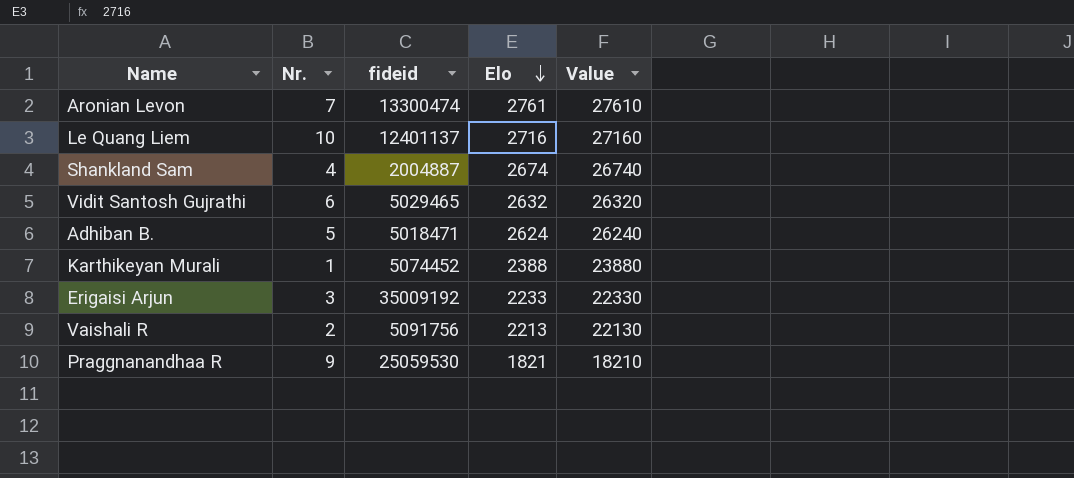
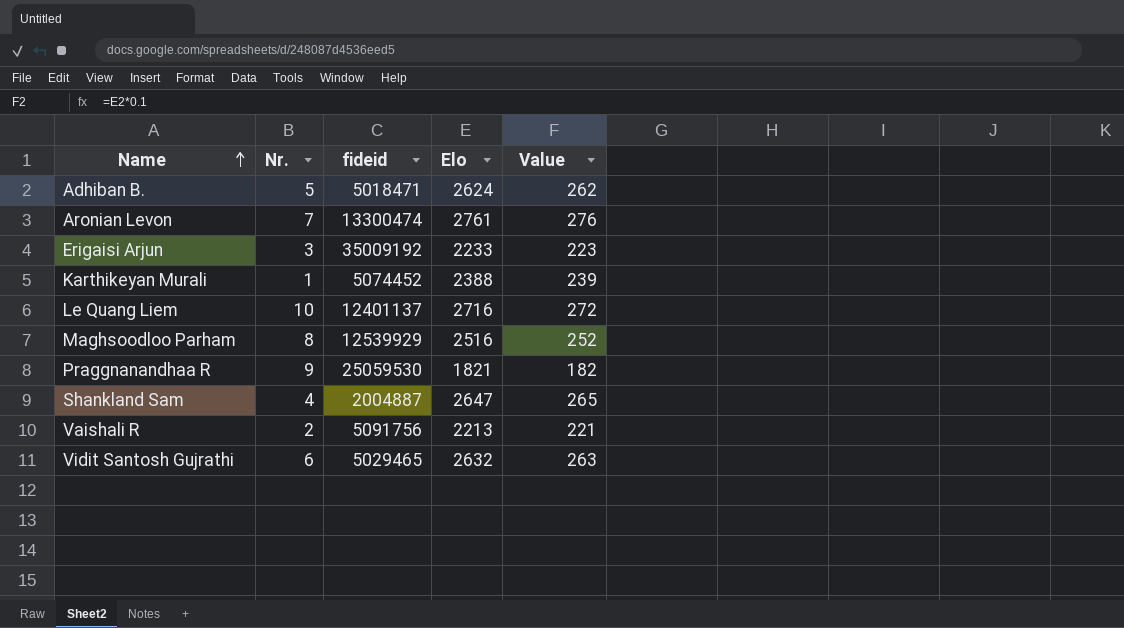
row order: Elo descending -> Name ascending
column Value | formula: [Elo] * 10 -> [Elo] * 0.1
row Maghsoodloo Parham: none -> 8 | 12539929 | 2516 | 252
Shankland Sam | Elo: 2674 -> 2647

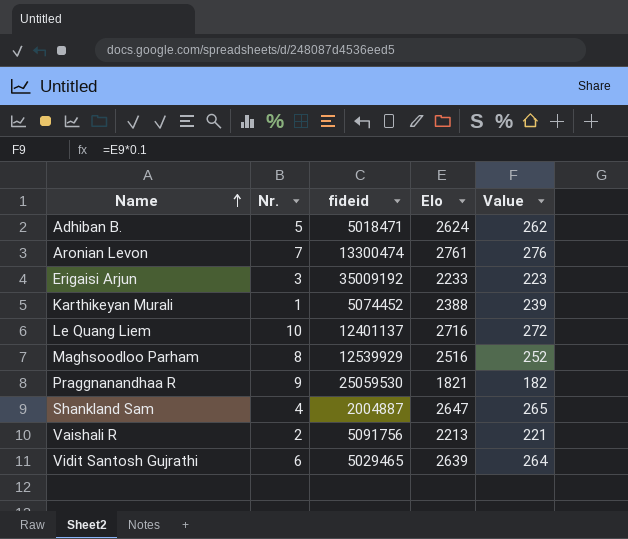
Vidit Santosh Gujrathi | Elo: 2632 -> 2639
Vidit Santosh Gujrathi | Value: 263 -> 264

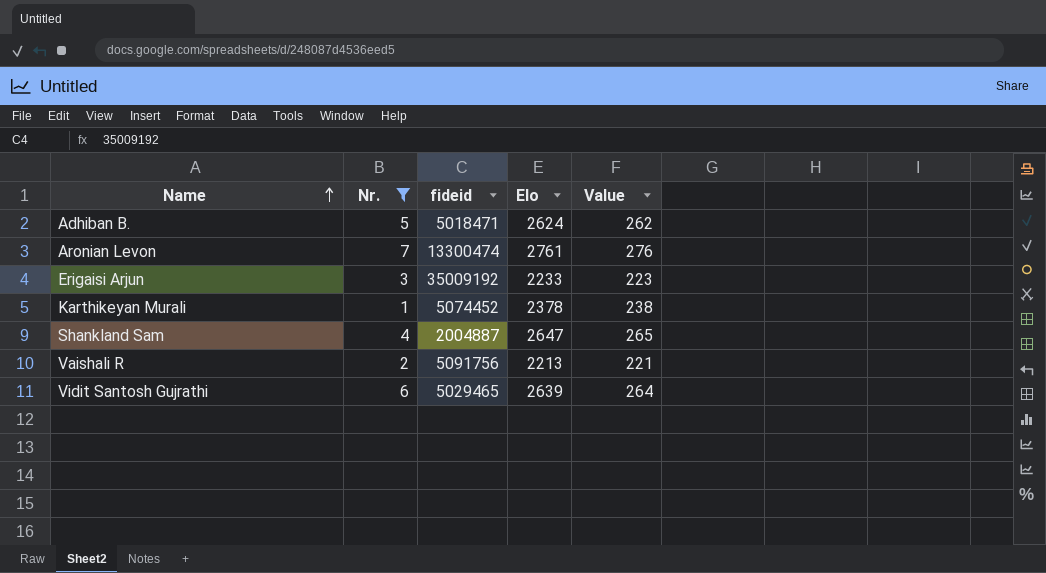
filter: none -> Nr. <= 7
Karthikeyan Murali | Elo: 2388 -> 2378
Karthikeyan Murali | Value: 239 -> 238

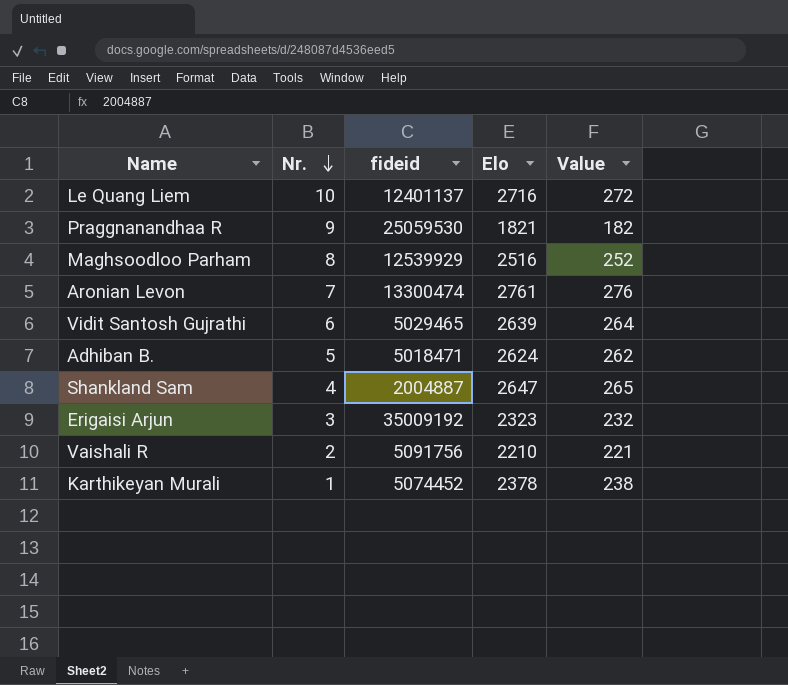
filter: Nr. <= 7 -> none
row order: Name ascending -> Nr. descending
Erigaisi Arjun | Elo: 2233 -> 2323
Erigaisi Arjun | Value: 223 -> 232
Vaishali R | Elo: 2213 -> 2210

